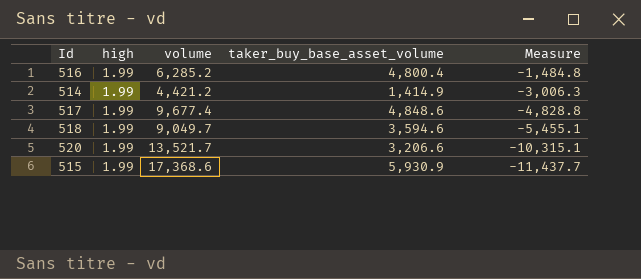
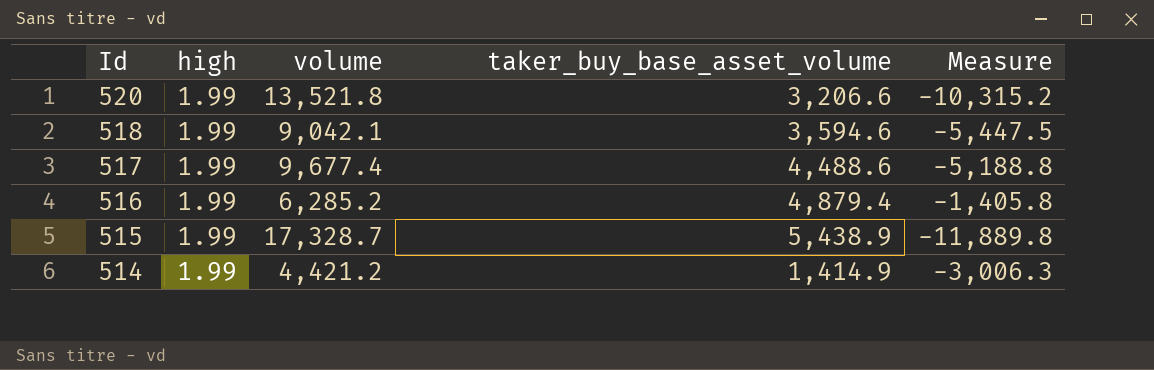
row order: Measure descending -> Id descending
520 | volume: 13,521.7 -> 13,521.8
520 | Measure: -10,315.1 -> -10,315.2
518 | volume: 9,049.7 -> 9,042.1
518 | Measure: -5,455.1 -> -5,447.5
517 | taker_buy_base_asset_volume: 4,848.6 -> 4,488.6
517 | Measure: -4,828.8 -> -5,188.8
516 | taker_buy_base_asset_volume: 4,800.4 -> 4,879.4
516 | Measure: -1,484.8 -> -1,405.8
515 | volume: 17,368.6 -> 17,328.7
515 | taker_buy_base_asset_volume: 5,930.9 -> 5,438.9
515 | Measure: -11,437.7 -> -11,889.8

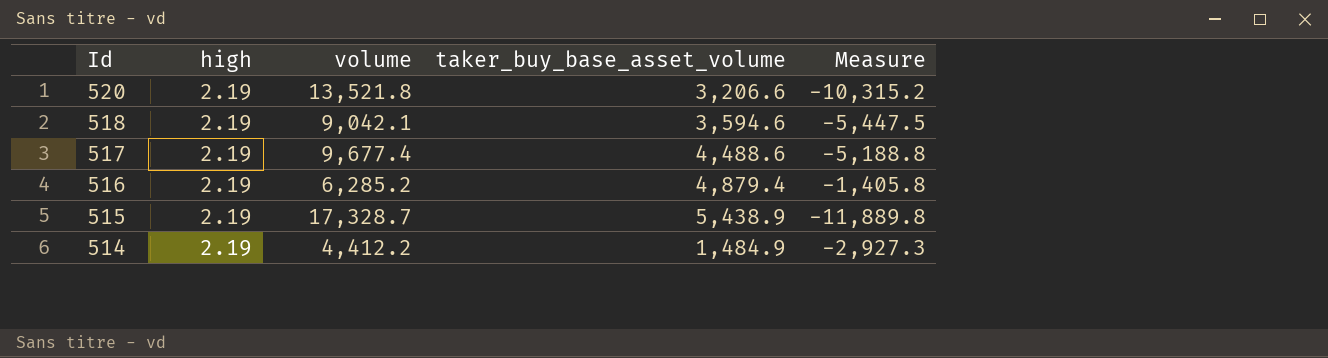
520 | high: 1.99 -> 2.19
518 | high: 1.99 -> 2.19
517 | high: 1.99 -> 2.19
516 | high: 1.99 -> 2.19
515 | high: 1.99 -> 2.19
514 | high: 1.99 -> 2.19
514 | volume: 4,421.2 -> 4,412.2
514 | taker_buy_base_asset_volume: 1,414.9 -> 1,484.9
514 | Measure: -3,006.3 -> -2,927.3

